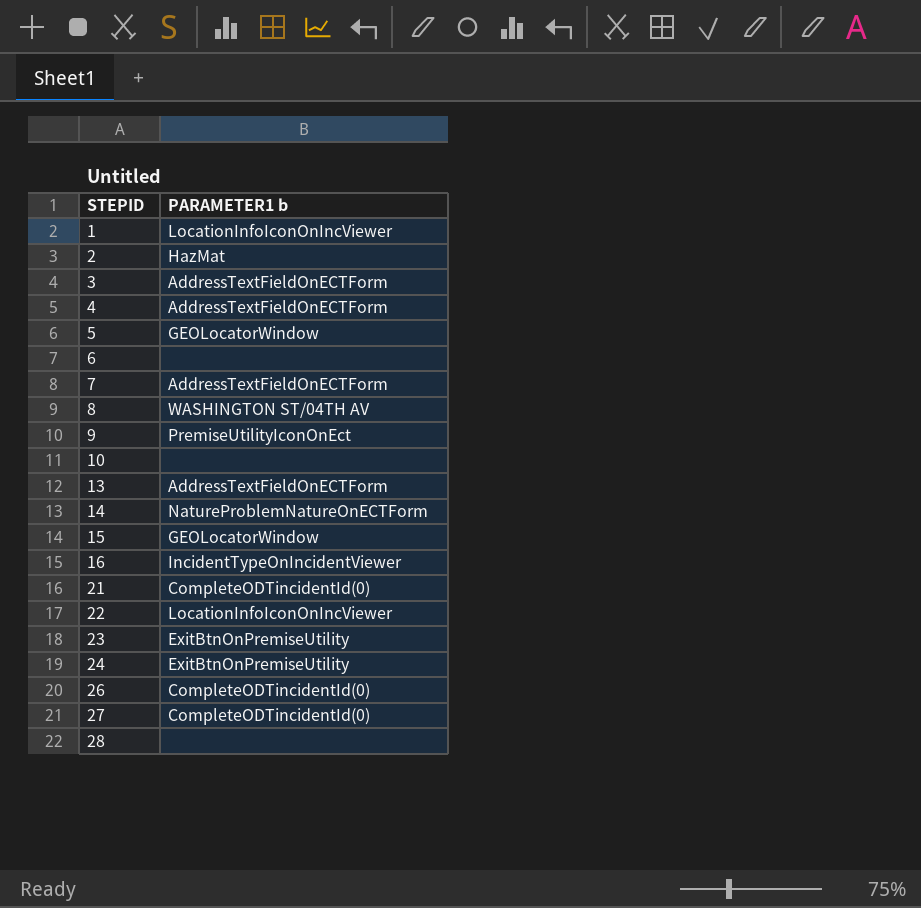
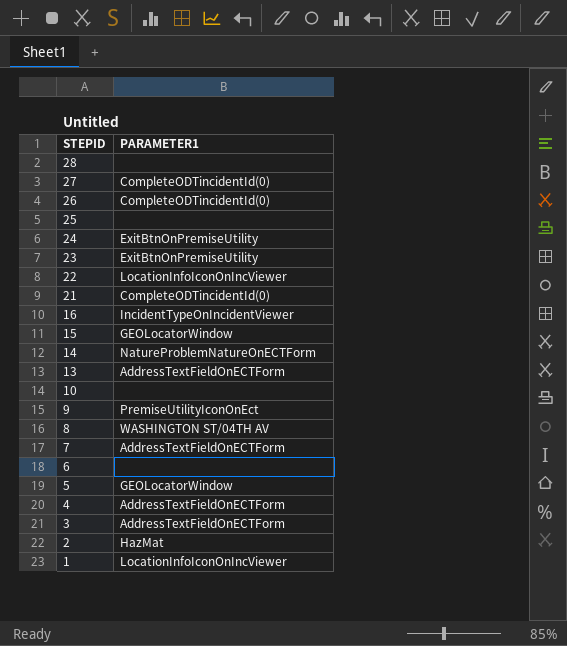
row order: STEPID ascending -> STEPID descending
column name: PARAMETER1 b -> PARAMETER1
row 25: none -> none

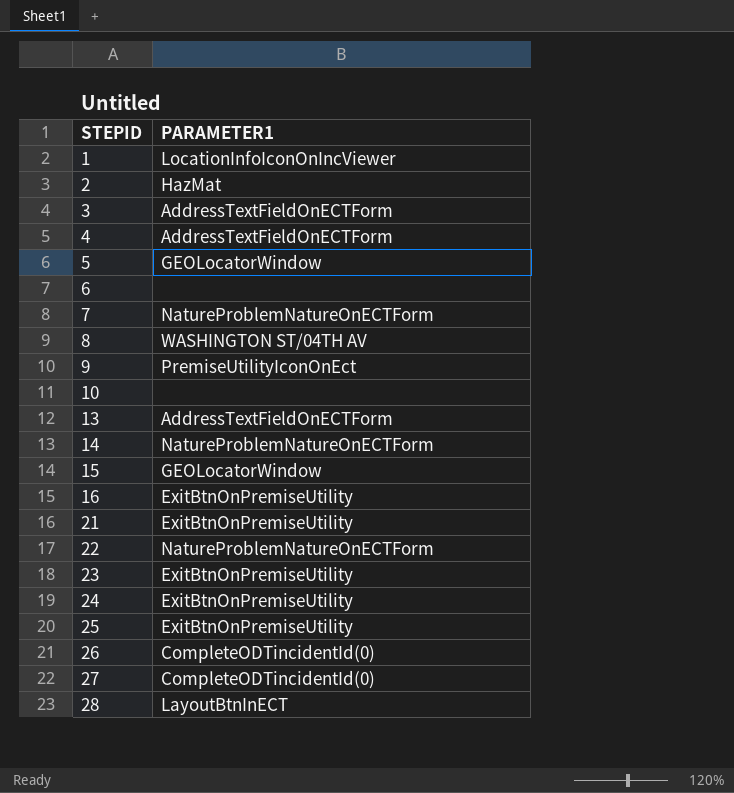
row order: STEPID descending -> STEPID ascending
7 | PARAMETER1: AddressTextFieldOnECTForm -> NatureProblemNatureOnECTForm
16 | PARAMETER1: IncidentTypeOnIncidentViewer -> ExitBtnOnPremiseUtility
21 | PARAMETER1: CompleteODTincidentId(0) -> ExitBtnOnPremiseUtility
22 | PARAMETER1: LocationInfoIconOnIncViewer -> NatureProblemNatureOnECTForm
25 | PARAMETER1: none -> ExitBtnOnPremiseUtility
28 | PARAMETER1: none -> LayoutBtnInECT

